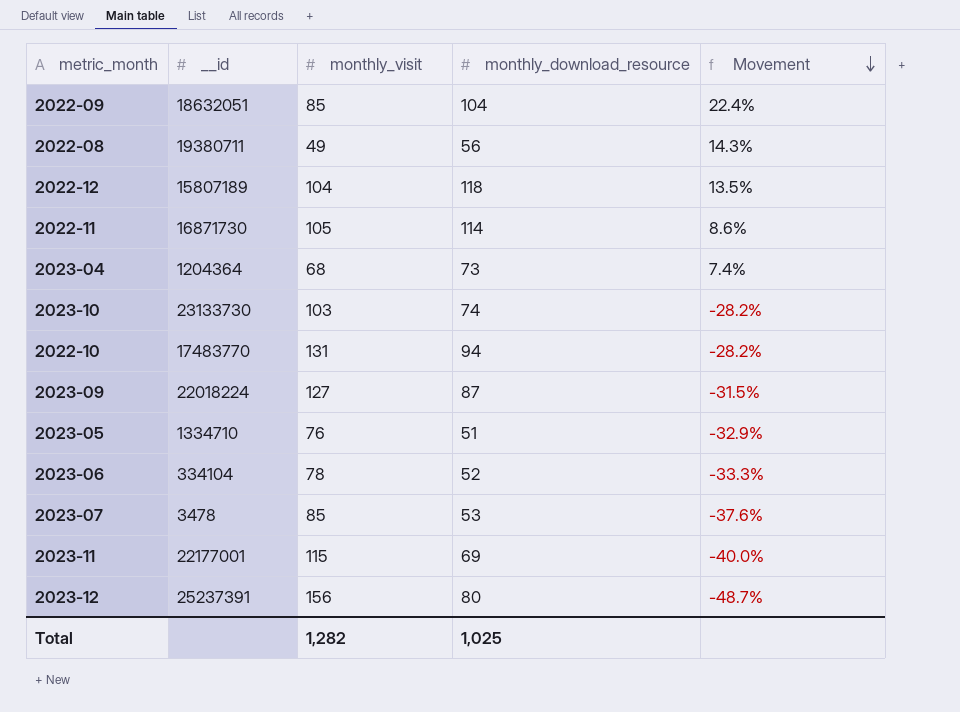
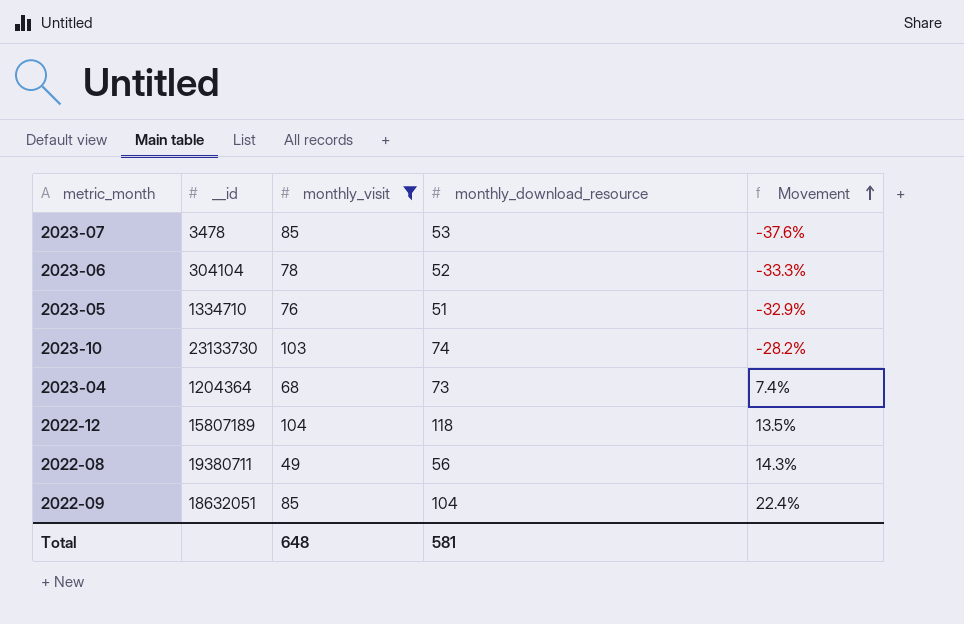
filter: none -> monthly_visit <= 104
row order: Movement descending -> Movement ascending
2023-06 | __id: 334104 -> 304104
Total | monthly_visit: 1,282 -> 648
Total | monthly_download_resource: 1,025 -> 581

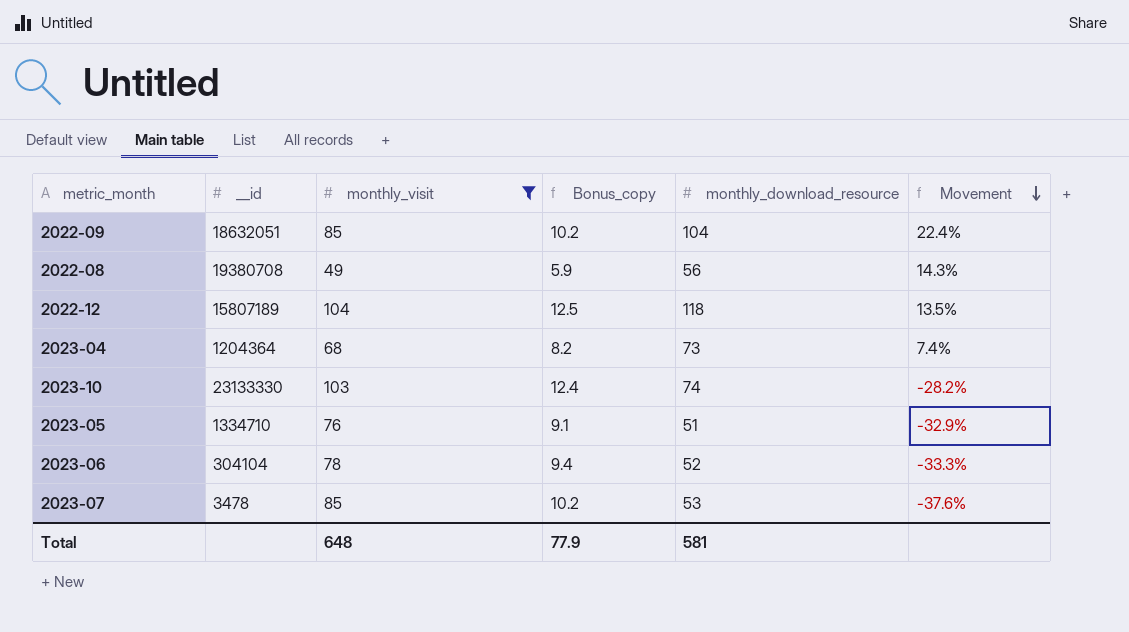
row order: Movement ascending -> Movement descending
column Bonus_copy | formula: none -> [monthly_visit] * 0.12
2022-08 | __id: 19380711 -> 19380708
2023-10 | __id: 23133730 -> 23133330

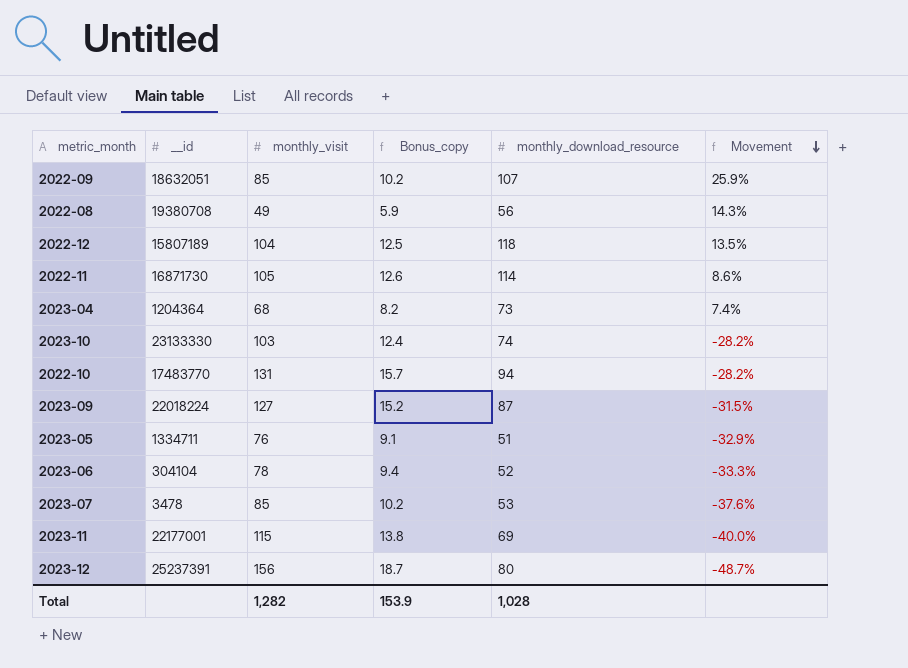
filter: monthly_visit <= 104 -> none
2022-09 | monthly_download_resource: 104 -> 107
2022-09 | Movement: 22.4% -> 25.9%
2023-05 | __id: 1334710 -> 1334711
Total | monthly_visit: 648 -> 1,282
Total | Bonus_copy: 77.9 -> 153.9
Total | monthly_download_resource: 581 -> 1,028

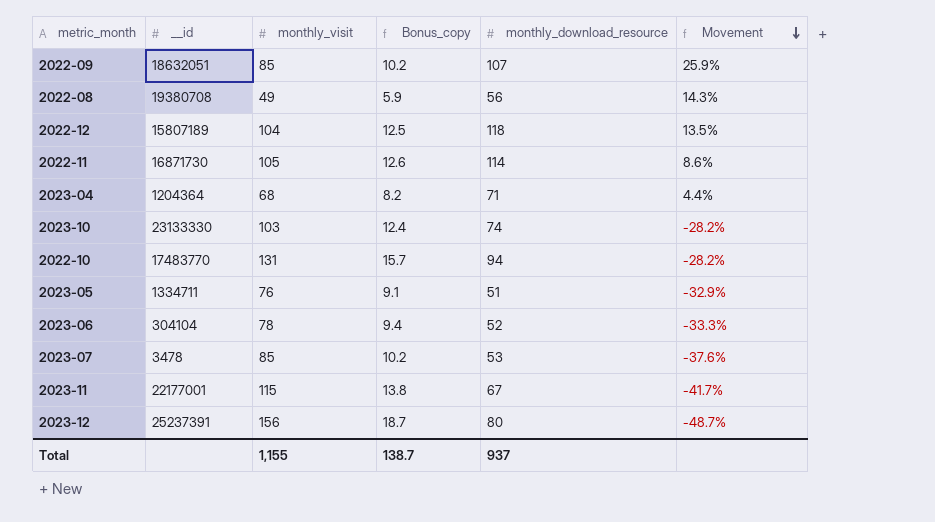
row 2023-09: 22018224 | 127 | 15.2 | 87 | -31.5% -> none
2023-04 | monthly_download_resource: 73 -> 71
2023-04 | Movement: 7.4% -> 4.4%
2023-11 | monthly_download_resource: 69 -> 67
2023-11 | Movement: -40.0% -> -41.7%
Total | monthly_visit: 1,282 -> 1,155
Total | Bonus_copy: 153.9 -> 138.7
Total | monthly_download_resource: 1,028 -> 937

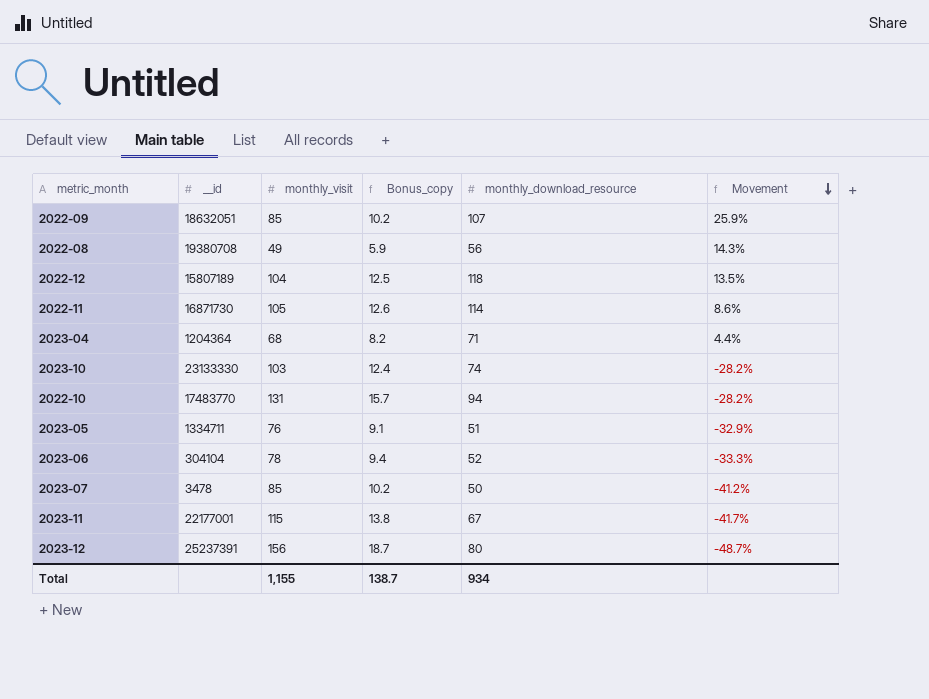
2023-07 | monthly_download_resource: 53 -> 50
2023-07 | Movement: -37.6% -> -41.2%
Total | monthly_download_resource: 937 -> 934

